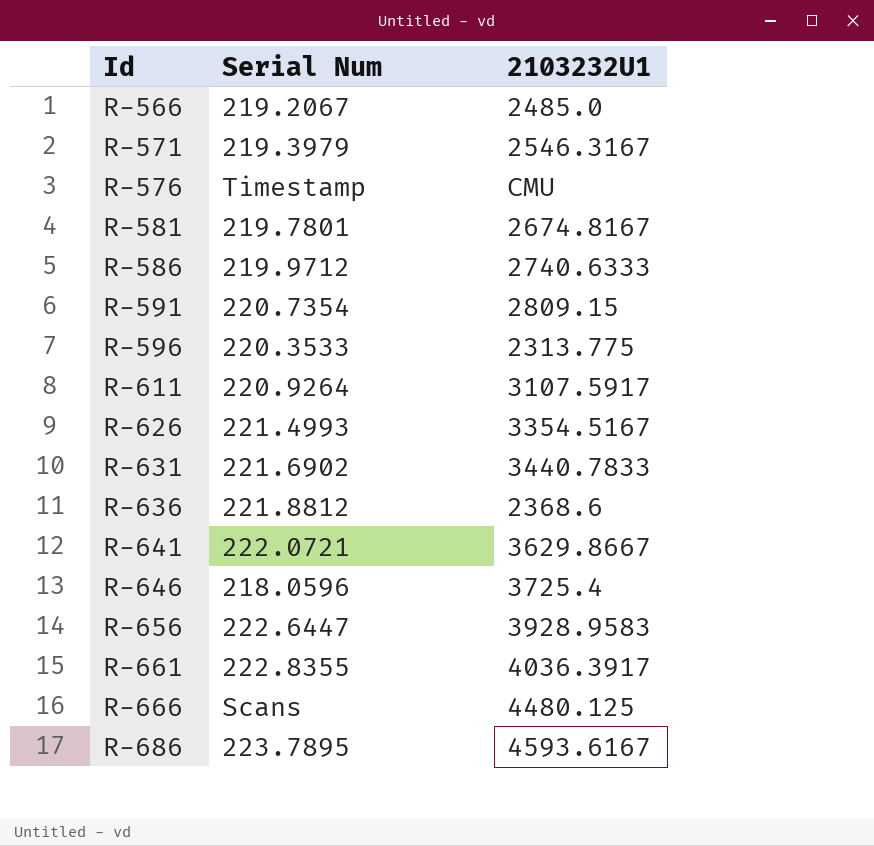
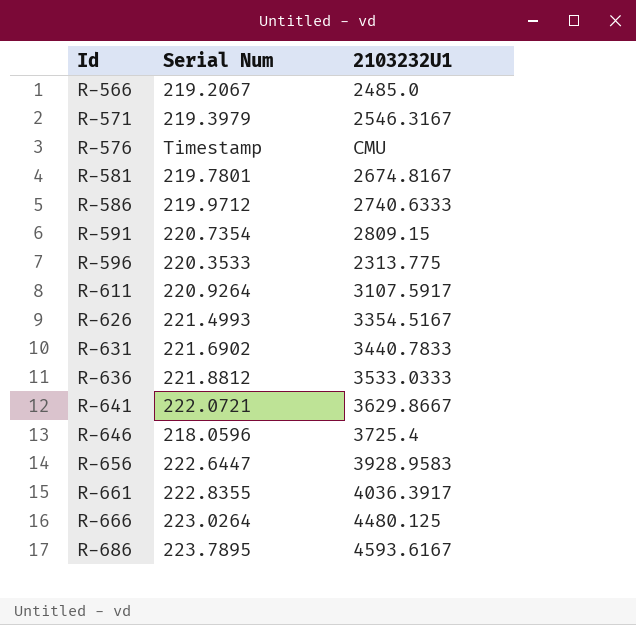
R-636 | 2103232U1: 2368.6 -> 3533.0333
R-666 | Serial Num: Scans -> 223.0264

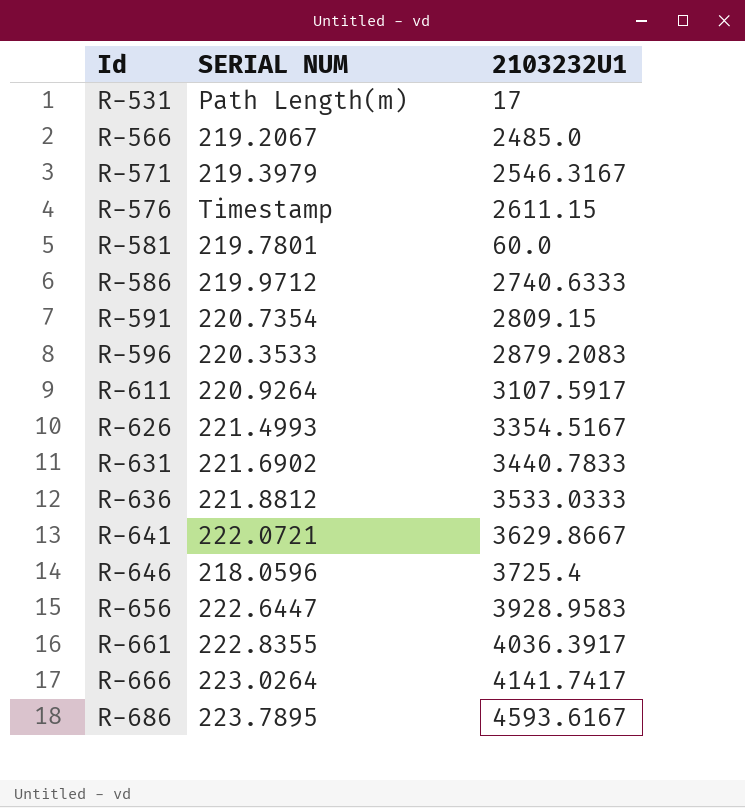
column name: Serial Num -> SERIAL NUM
row R-531: none -> Path Length(m) | 17
R-576 | 2103232U1: CMU -> 2611.15
R-581 | 2103232U1: 2674.8167 -> 60.0
R-596 | 2103232U1: 2313.775 -> 2879.2083
R-666 | 2103232U1: 4480.125 -> 4141.7417

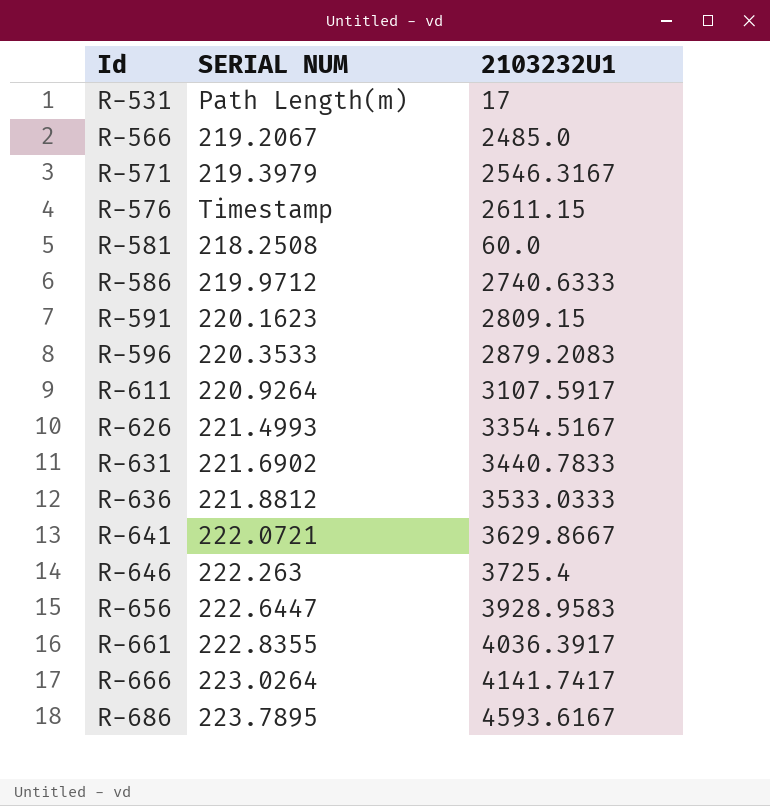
R-581 | SERIAL NUM: 219.7801 -> 218.2508
R-591 | SERIAL NUM: 220.7354 -> 220.1623
R-646 | SERIAL NUM: 218.0596 -> 222.263

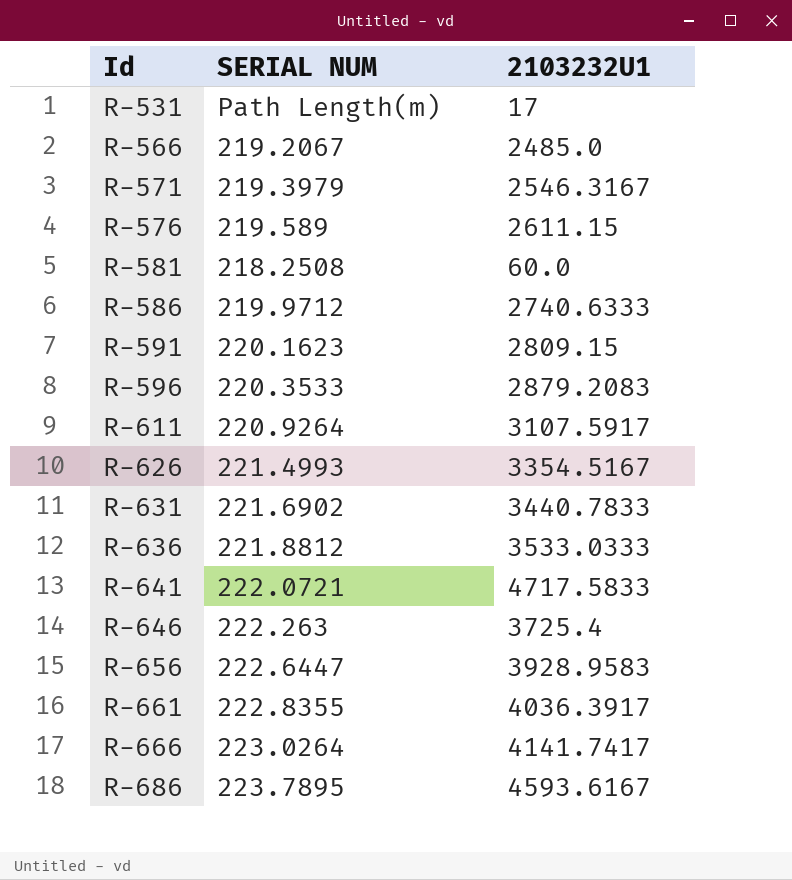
R-576 | SERIAL NUM: Timestamp -> 219.589
R-641 | 2103232U1: 3629.8667 -> 4717.5833

